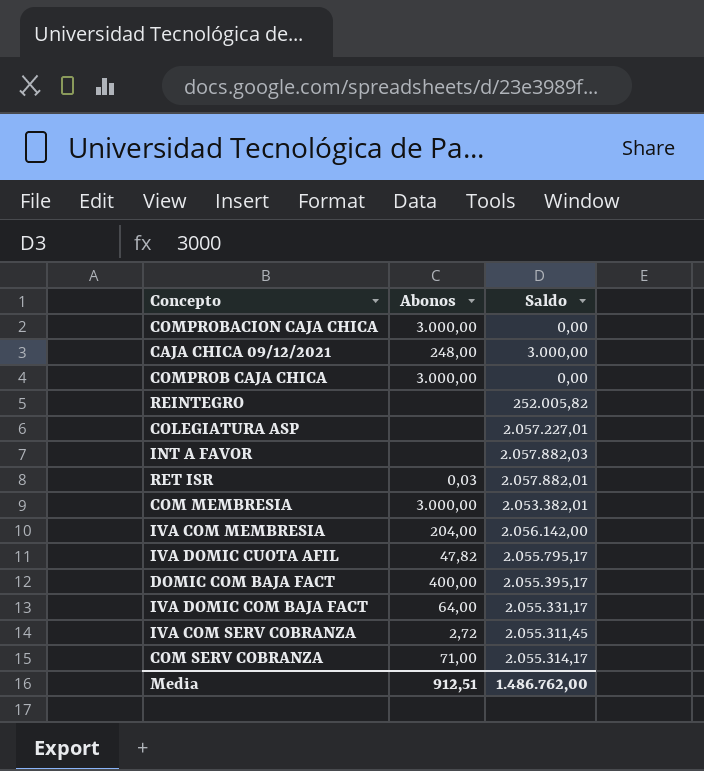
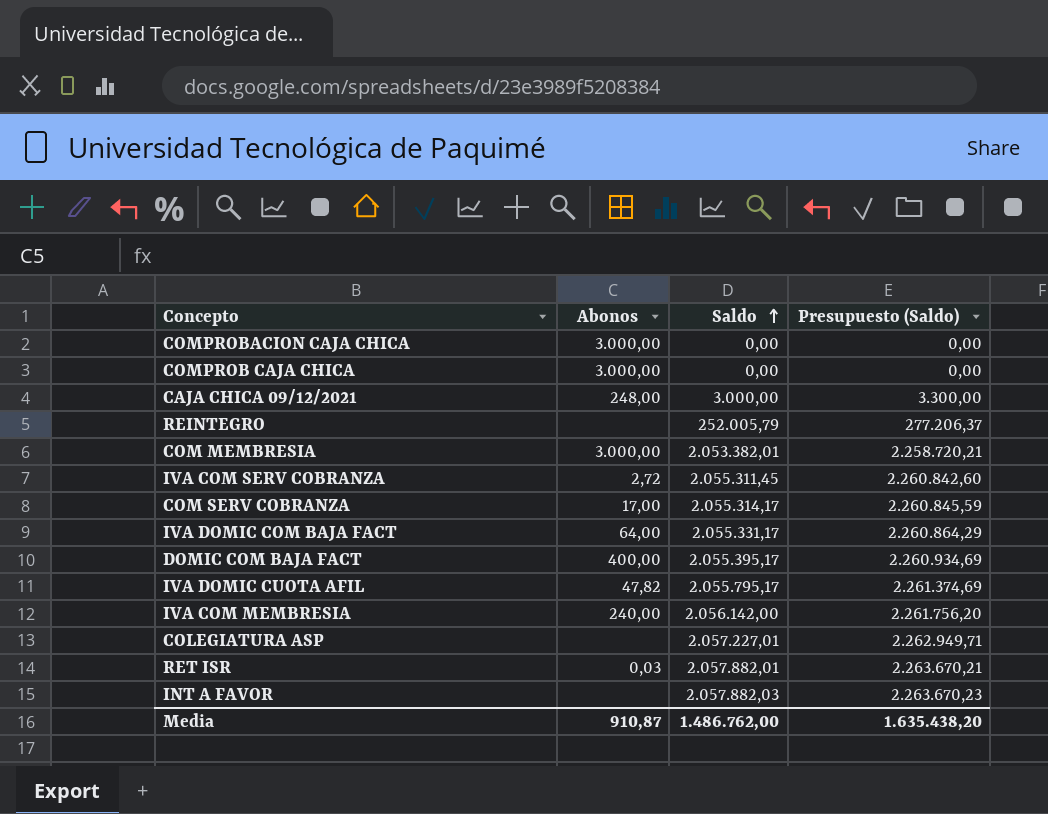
row order: none -> Saldo ascending
column Presupuesto (Saldo) | formula: none -> [Saldo] * 1,1
REINTEGRO | Saldo: 252.005,82 -> 252.005,79
COM SERV COBRANZA | Abonos: 71,00 -> 17,00
IVA COM MEMBRESIA | Abonos: 204,00 -> 240,00
Media | Abonos: 912,51 -> 910,87

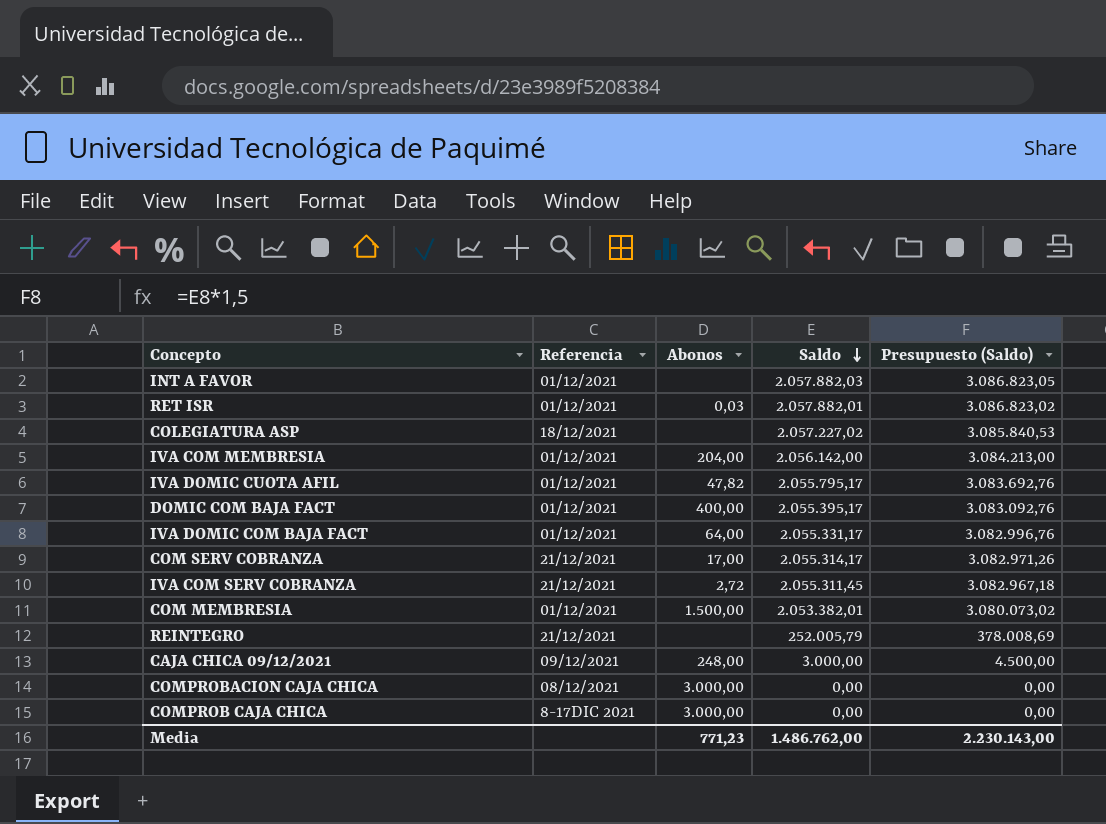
row order: Saldo ascending -> Saldo descending
column Referencia | position: none -> 2
column Presupuesto (Saldo) | formula: [Saldo] * 1,1 -> [Saldo] * 1,5
COLEGIATURA ASP | Saldo: 2.057.227,01 -> 2.057.227,02
IVA COM MEMBRESIA | Abonos: 240,00 -> 204,00
COM MEMBRESIA | Abonos: 3.000,00 -> 1.500,00
Media | Abonos: 910,87 -> 771,23
Media | Presupuesto (Saldo): 1.635.438,20 -> 2.230.143,00

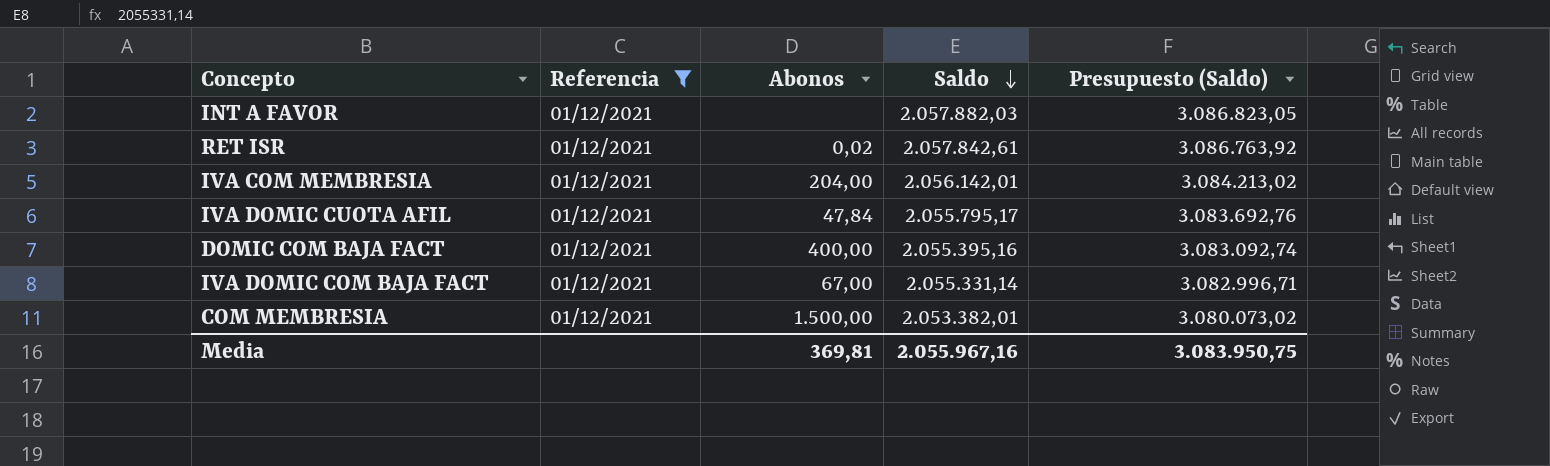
filter: none -> Referencia = 01/12/2021
RET ISR | Abonos: 0,03 -> 0,02
RET ISR | Saldo: 2.057.882,01 -> 2.057.842,61
RET ISR | Presupuesto (Saldo): 3.086.823,02 -> 3.086.763,92
IVA COM MEMBRESIA | Saldo: 2.056.142,00 -> 2.056.142,01
IVA COM MEMBRESIA | Presupuesto (Saldo): 3.084.213,00 -> 3.084.213,02
IVA DOMIC CUOTA AFIL | Abonos: 47,82 -> 47,84
DOMIC COM BAJA FACT | Saldo: 2.055.395,17 -> 2.055.395,16
DOMIC COM BAJA FACT | Presupuesto (Saldo): 3.083.092,76 -> 3.083.092,74
IVA DOMIC COM BAJA FACT | Abonos: 64,00 -> 67,00
IVA DOMIC COM BAJA FACT | Saldo: 2.055.331,17 -> 2.055.331,14
IVA DOMIC COM BAJA FACT | Presupuesto (Saldo): 3.082.996,76 -> 3.082.996,71
Media | Abonos: 771,23 -> 369,81
Media | Saldo: 1.486.762,00 -> 2.055.967,16
Media | Presupuesto (Saldo): 2.230.143,00 -> 3.083.950,75

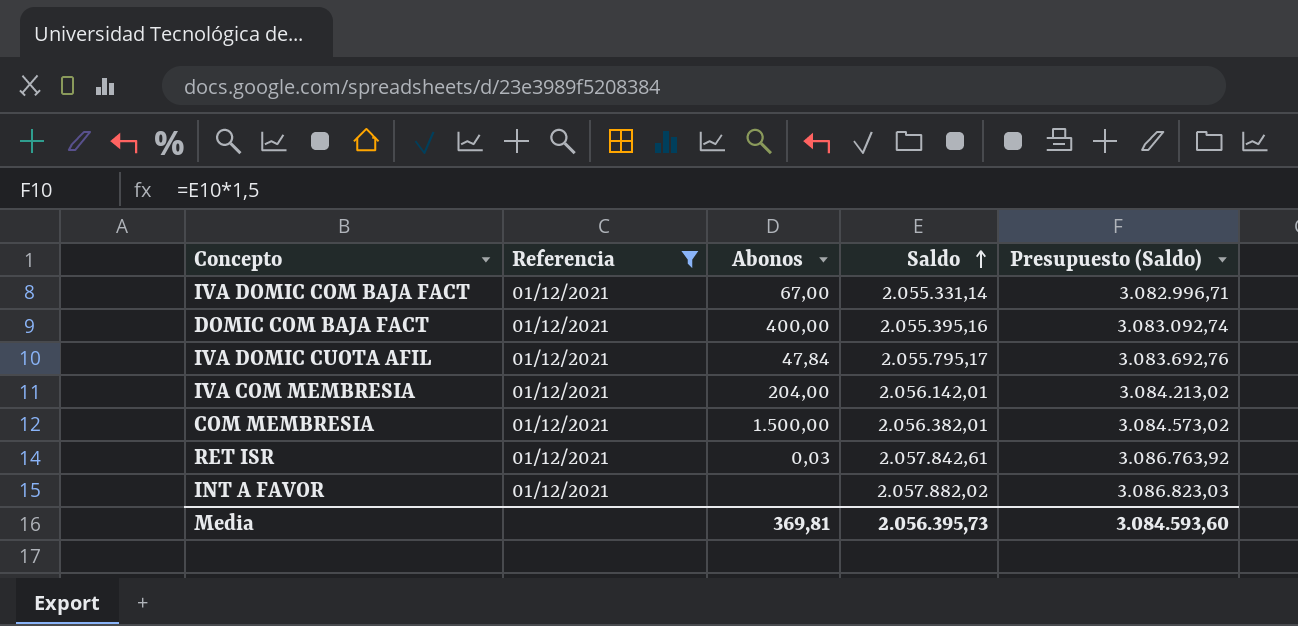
row order: Saldo descending -> Saldo ascending
COM MEMBRESIA | Saldo: 2.053.382,01 -> 2.056.382,01
COM MEMBRESIA | Presupuesto (Saldo): 3.080.073,02 -> 3.084.573,02
RET ISR | Abonos: 0,02 -> 0,03
INT A FAVOR | Saldo: 2.057.882,03 -> 2.057.882,02
INT A FAVOR | Presupuesto (Saldo): 3.086.823,05 -> 3.086.823,03
Media | Saldo: 2.055.967,16 -> 2.056.395,73
Media | Presupuesto (Saldo): 3.083.950,75 -> 3.084.593,60

